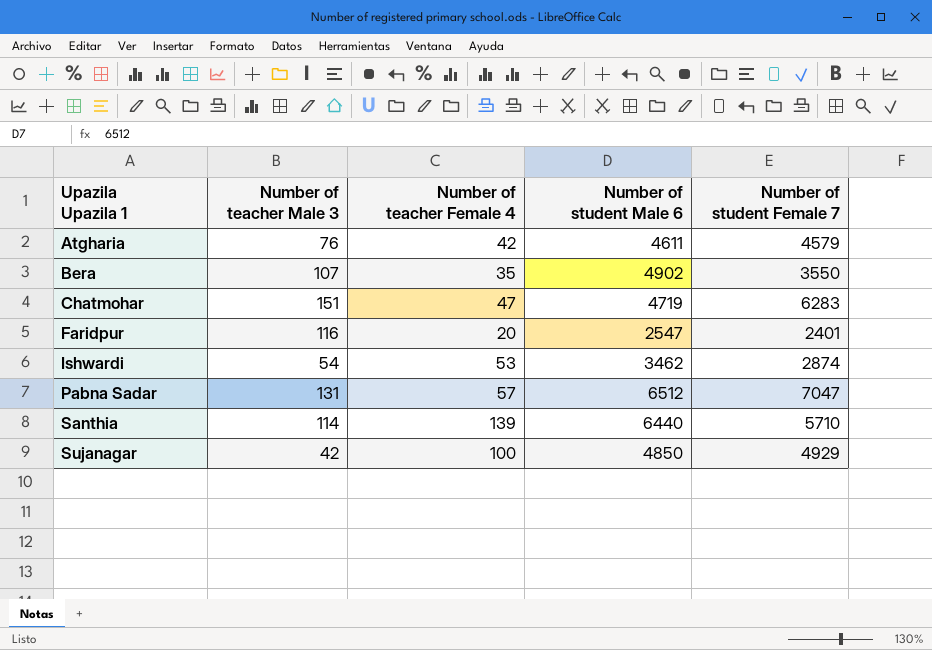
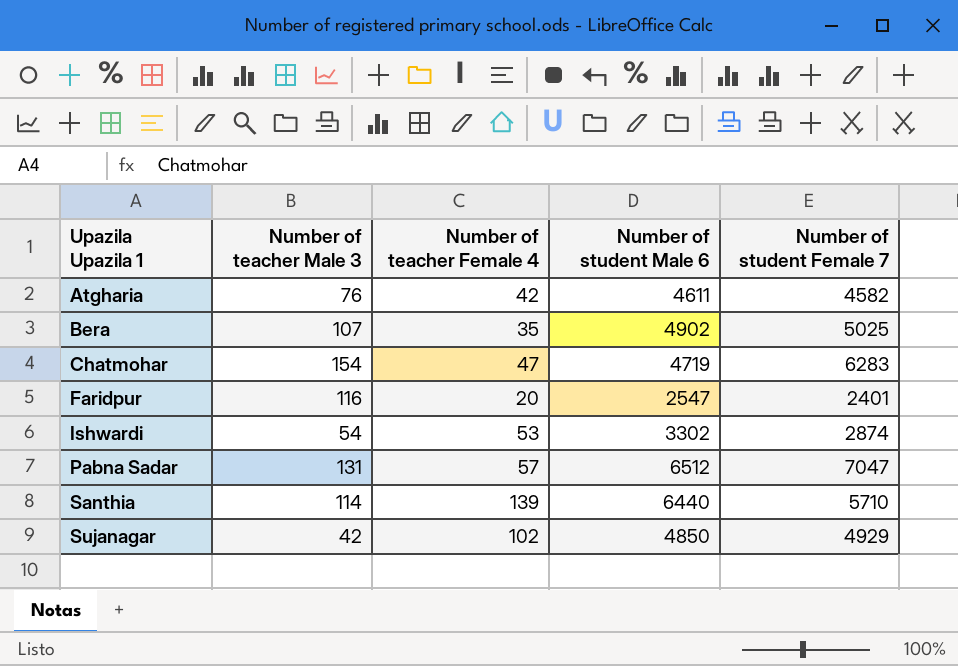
Atgharia | Number of student Female 7: 4579 -> 4582
Bera | Number of student Female 7: 3550 -> 5025
Chatmohar | Number of teacher Male 3: 151 -> 154
Ishwardi | Number of student Male 6: 3462 -> 3302
Sujanagar | Number of teacher Female 4: 100 -> 102

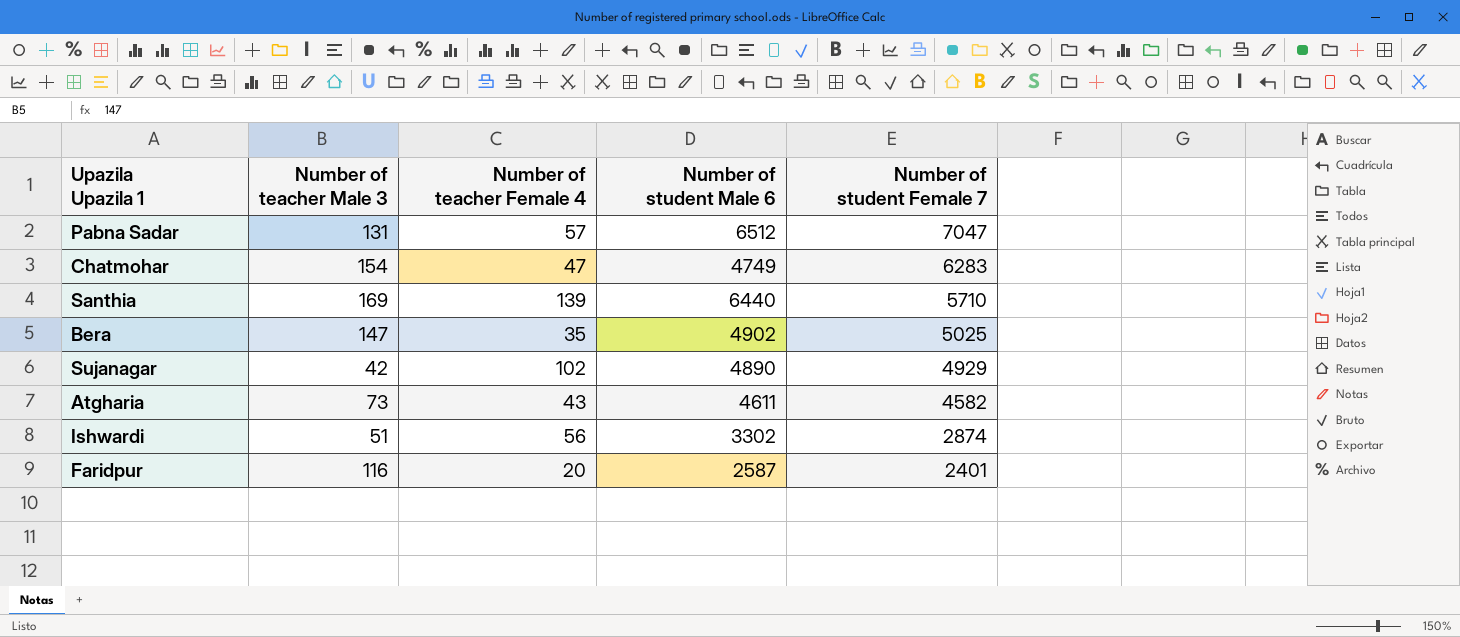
row order: Upazila Upazila 1 ascending -> Number of student Female 7 descending
Chatmohar | Number of student Male 6: 4719 -> 4749
Santhia | Number of teacher Male 3: 114 -> 169
Bera | Number of teacher Male 3: 107 -> 147
Sujanagar | Number of student Male 6: 4850 -> 4890
Atgharia | Number of teacher Male 3: 76 -> 73
Atgharia | Number of teacher Female 4: 42 -> 43
Ishwardi | Number of teacher Male 3: 54 -> 51
Ishwardi | Number of teacher Female 4: 53 -> 56
Faridpur | Number of student Male 6: 2547 -> 2587

